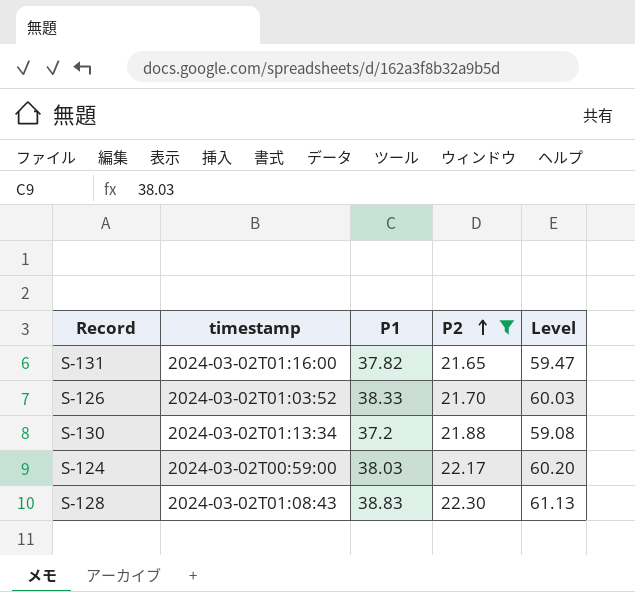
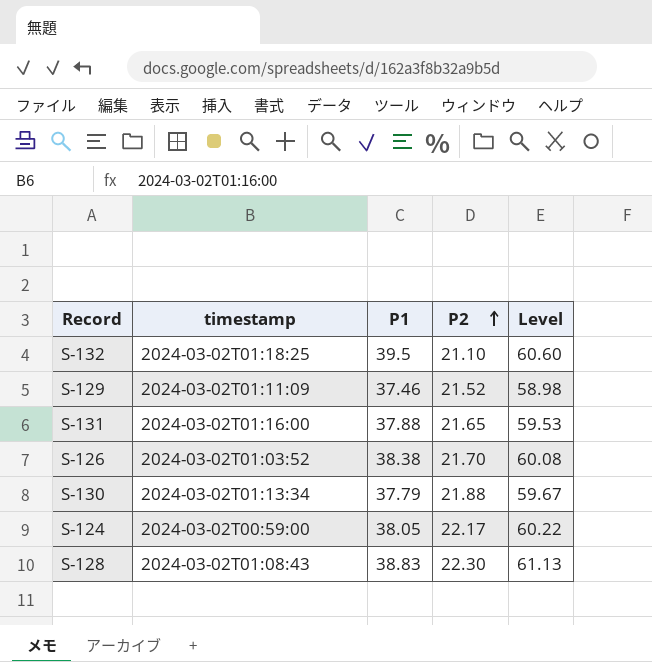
filter: P2 >= 21.65 -> none
S-131 | P1: 37.82 -> 37.88
S-131 | Level: 59.47 -> 59.53
S-126 | P1: 38.33 -> 38.38
S-126 | Level: 60.03 -> 60.08
S-130 | P1: 37.2 -> 37.79
S-130 | Level: 59.08 -> 59.67
S-124 | P1: 38.03 -> 38.05
S-124 | Level: 60.20 -> 60.22

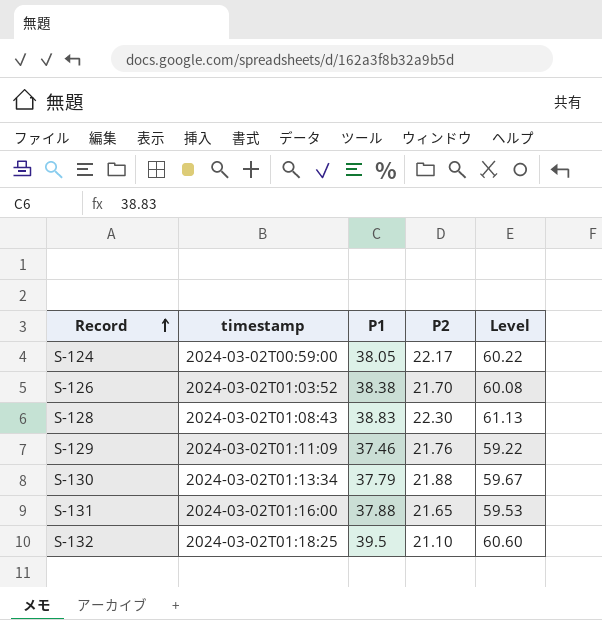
row order: P2 ascending -> Record ascending
S-129 | P2: 21.52 -> 21.76
S-129 | Level: 58.98 -> 59.22

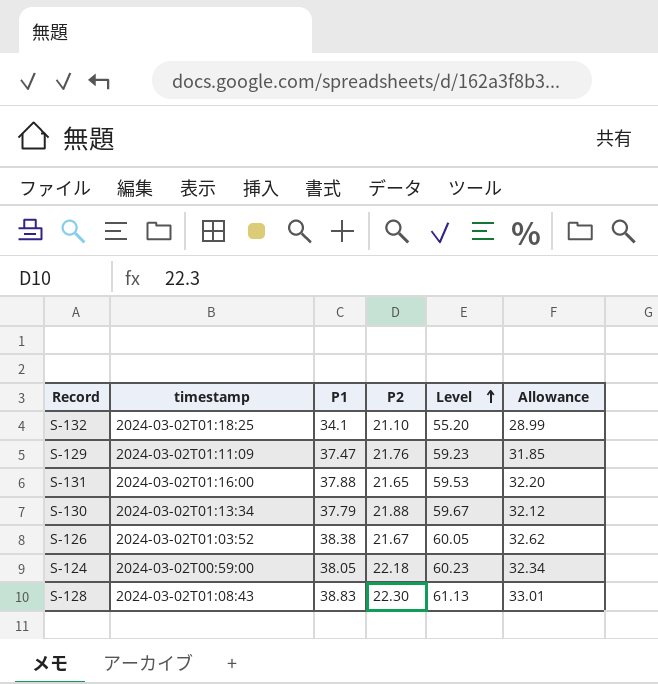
row order: Record ascending -> Level ascending
column Allowance | formula: none -> [P1] * 0.85
S-132 | P1: 39.5 -> 34.1
S-132 | Level: 60.60 -> 55.20
S-129 | P1: 37.46 -> 37.47
S-129 | Level: 59.22 -> 59.23
S-126 | P2: 21.70 -> 21.67
S-126 | Level: 60.08 -> 60.05
S-124 | P2: 22.17 -> 22.18
S-124 | Level: 60.22 -> 60.23

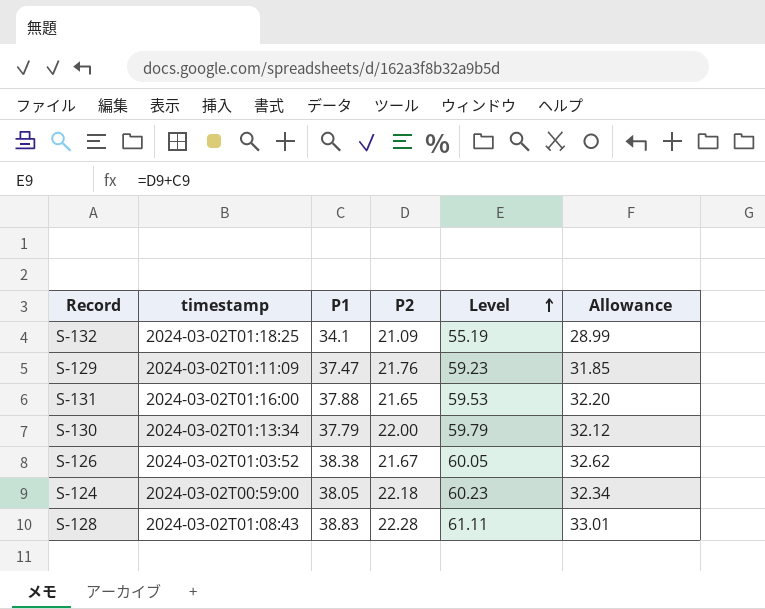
S-132 | P2: 21.10 -> 21.09
S-132 | Level: 55.20 -> 55.19
S-130 | P2: 21.88 -> 22.00
S-130 | Level: 59.67 -> 59.79
S-128 | P2: 22.30 -> 22.28
S-128 | Level: 61.13 -> 61.11

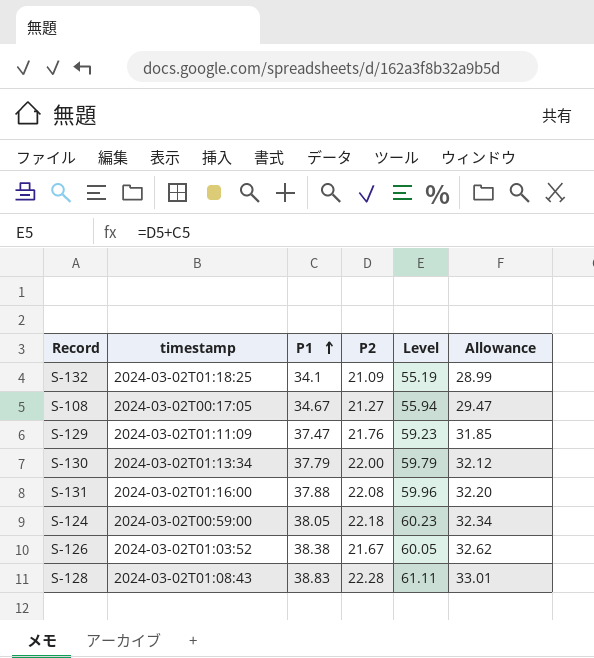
row order: Level ascending -> P1 ascending
row S-108: none -> 2024-03-02T00:17:05 | 34.67 | 21.27 | 55.94 | 29.47
S-131 | P2: 21.65 -> 22.08
S-131 | Level: 59.53 -> 59.96

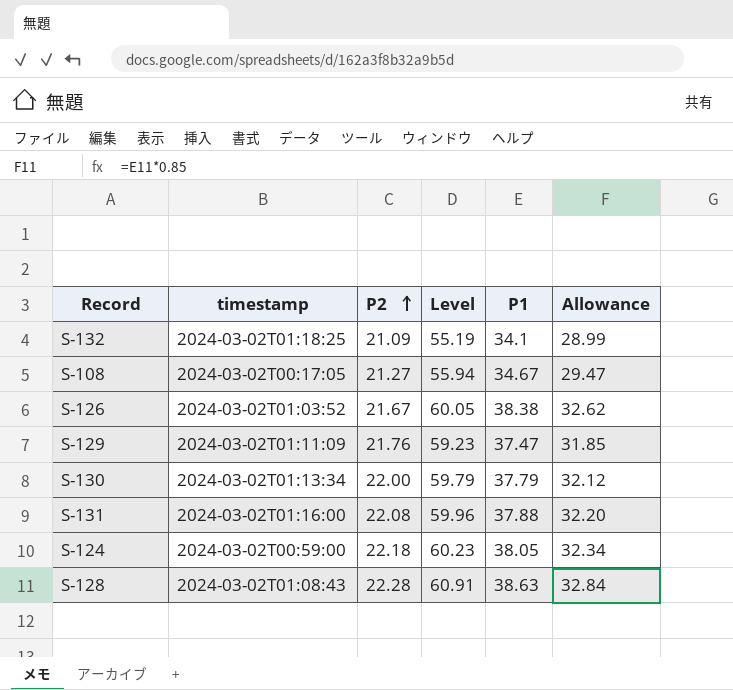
row order: P1 ascending -> P2 ascending
column P1 | position: 3 -> 5
S-128 | Level: 61.11 -> 60.91
S-128 | P1: 38.83 -> 38.63
S-128 | Allowance: 33.01 -> 32.84

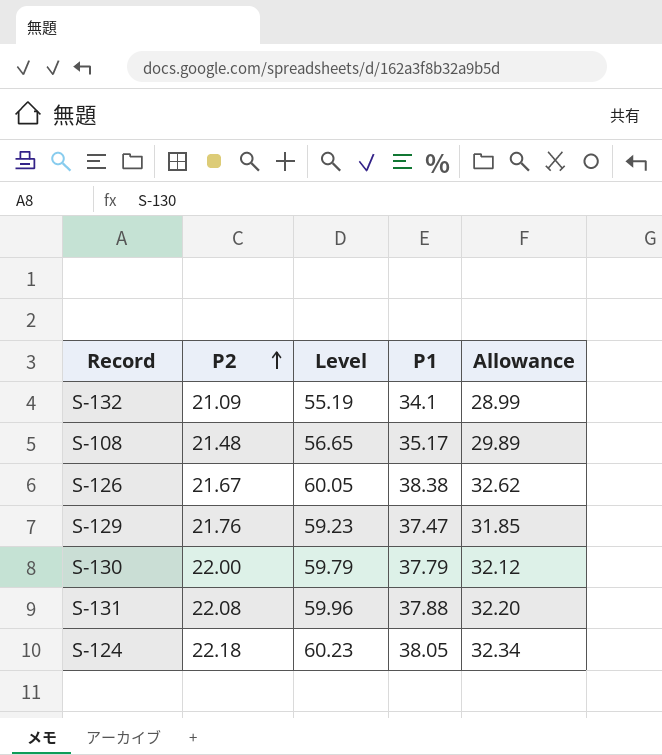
column timestamp | position: 2 -> none
row S-128: 2024-03-02T01:08:43 | 22.28 | 60.91 | 38.63 | 32.84 -> none
S-108 | P2: 21.27 -> 21.48
S-108 | Level: 55.94 -> 56.65
S-108 | P1: 34.67 -> 35.17
S-108 | Allowance: 29.47 -> 29.89

